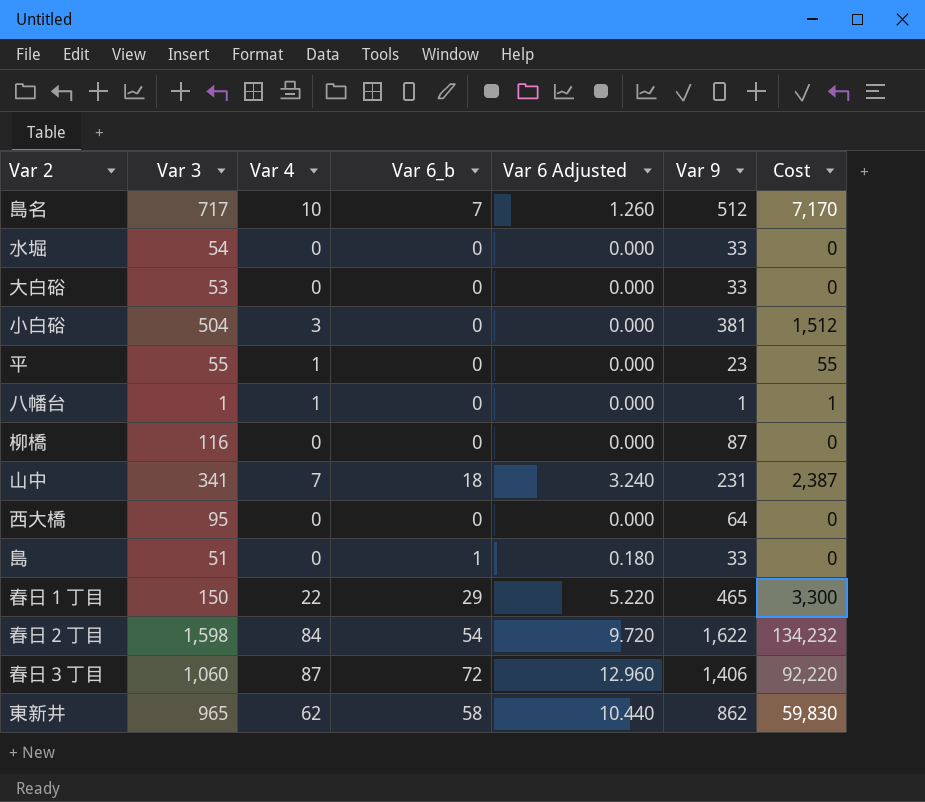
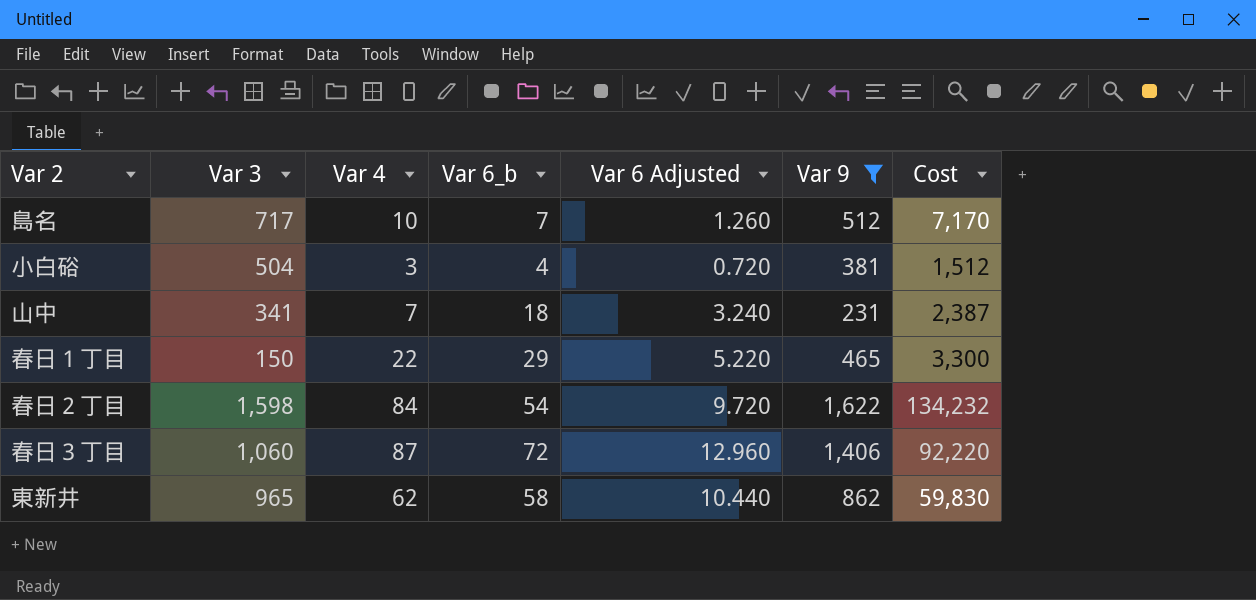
filter: none -> Var 9 >= 231
小白硲 | Var 6_b: 0 -> 4
小白硲 | Var 6 Adjusted: 0.000 -> 0.720

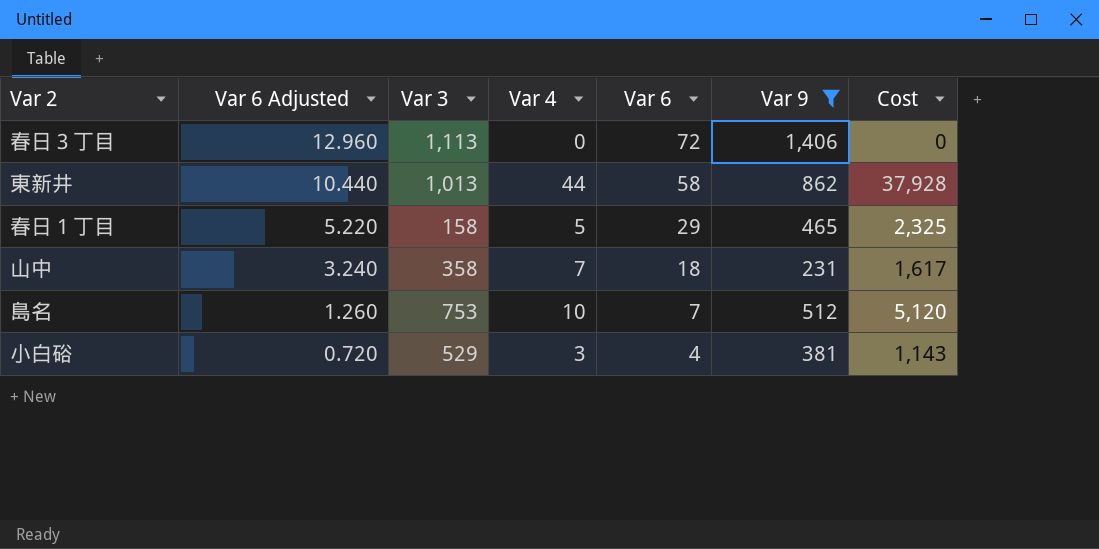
row order: none -> Var 6 Adjusted descending
column Var 6 Adjusted | position: 5 -> 2
column name: Var 6_b -> Var 6
column Cost | formula: [Var 3] * [Var 4] -> [Var 4] * [Var 9]
row 春日２丁目: 1,598 | 84 | 54 | 9.720 | 1,622 | 134,232 -> none
春日３丁目 | Var 3: 1,060 -> 1,113
春日３丁目 | Var 4: 87 -> 0
東新井 | Var 3: 965 -> 1,013
東新井 | Var 4: 62 -> 44
春日１丁目 | Var 3: 150 -> 158
春日１丁目 | Var 4: 22 -> 5
山中 | Var 3: 341 -> 358
島名 | Var 3: 717 -> 753
小白硲 | Var 3: 504 -> 529

